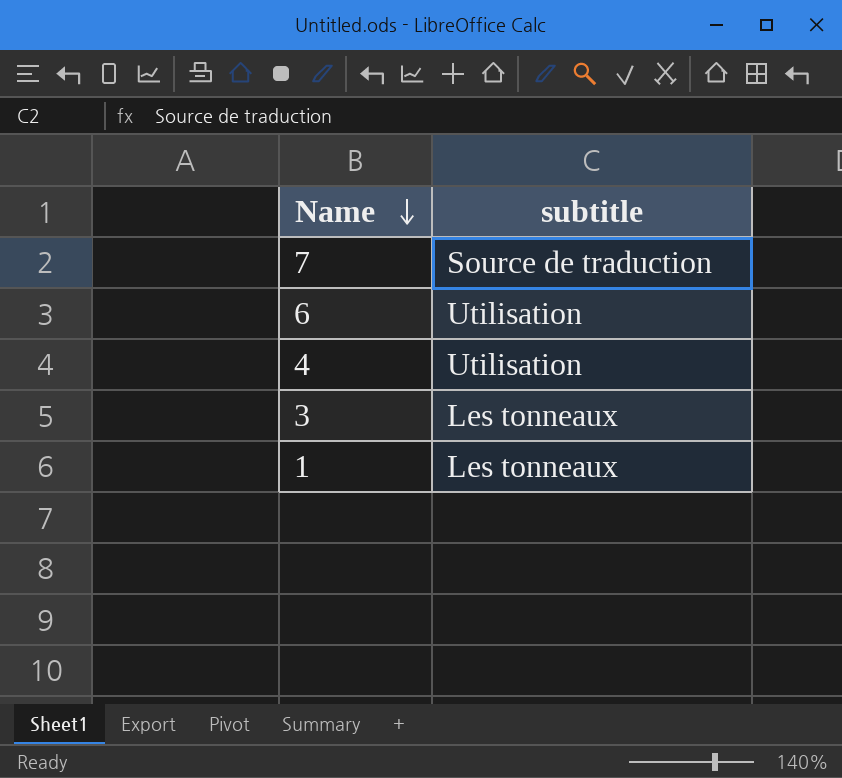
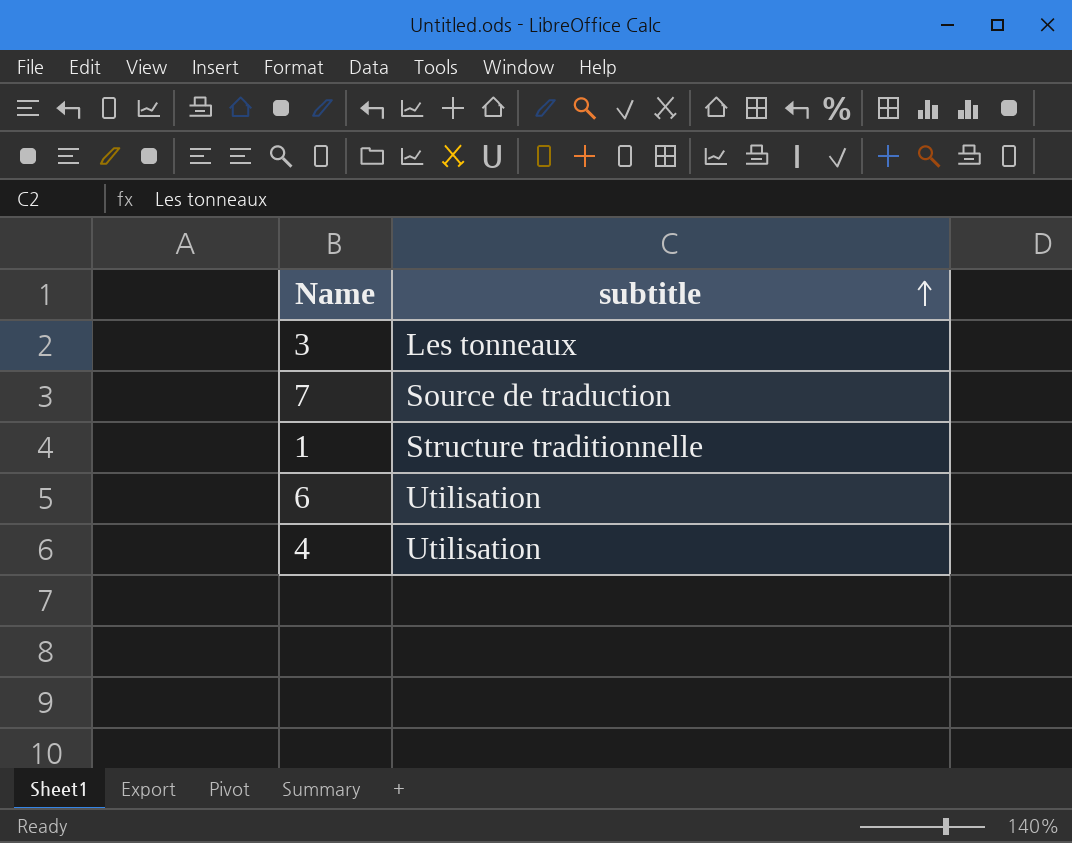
row order: Name descending -> subtitle ascending
1 | subtitle: Les tonneaux -> Structure traditionnelle

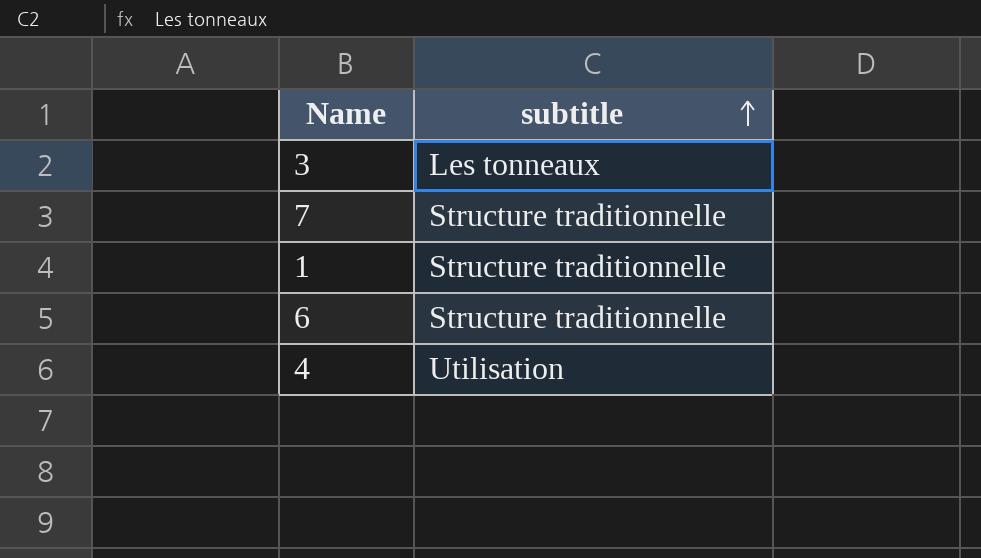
7 | subtitle: Source de traduction -> Structure traditionnelle
6 | subtitle: Utilisation -> Structure traditionnelle

